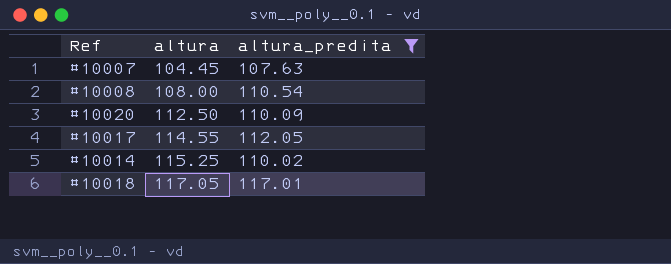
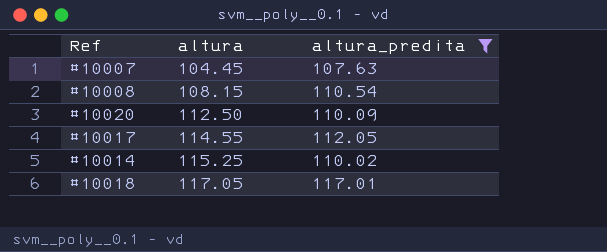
#10008 | altura: 108.00 -> 108.15

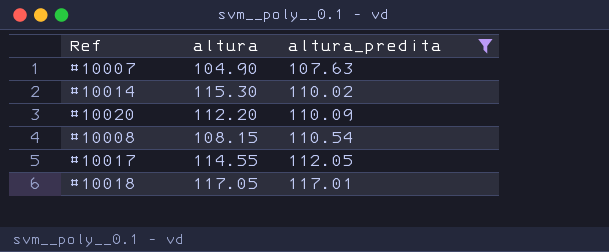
row order: altura ascending -> altura_predita ascending
#10007 | altura: 104.45 -> 104.90
#10014 | altura: 115.25 -> 115.30
#10020 | altura: 112.50 -> 112.20

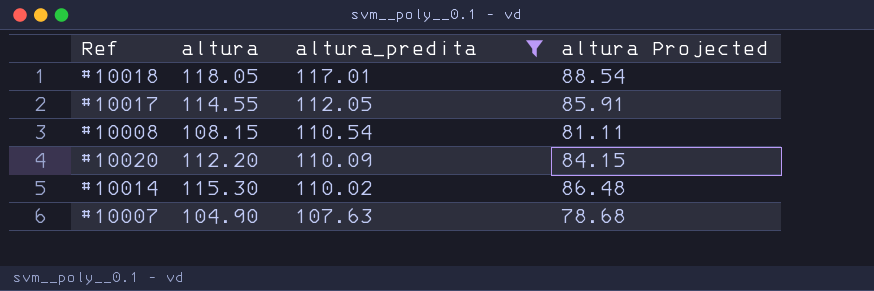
row order: altura_predita ascending -> altura_predita descending
column altura Projected | formula: none -> [altura] * 0.75
#10018 | altura: 117.05 -> 118.05

